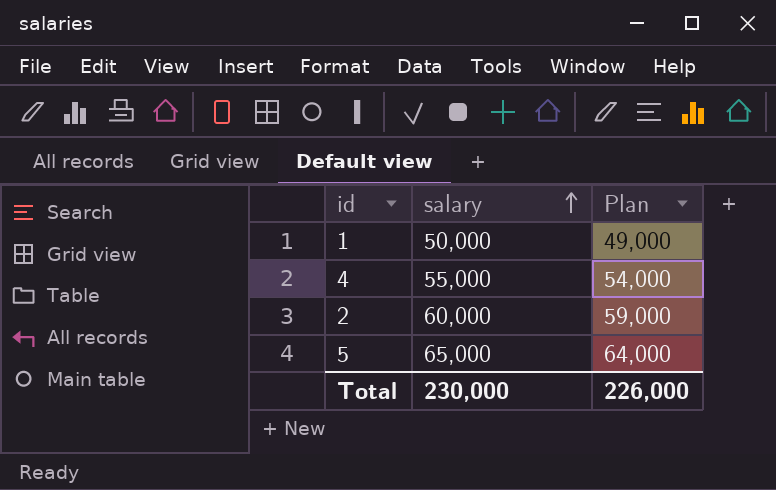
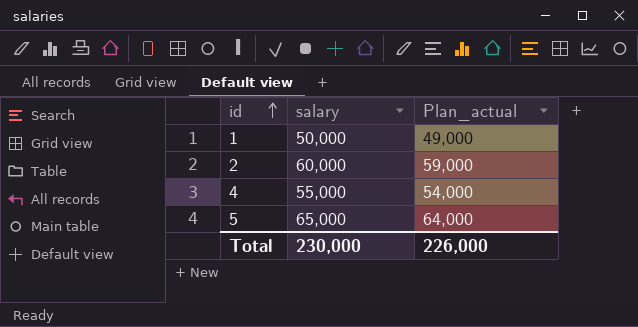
row order: salary ascending -> id ascending
column name: Plan -> Plan_actual

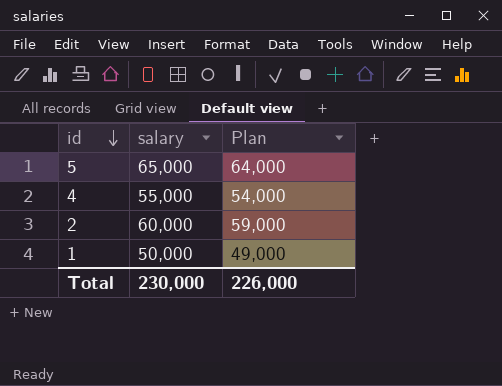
row order: id ascending -> id descending
column name: Plan_actual -> Plan

